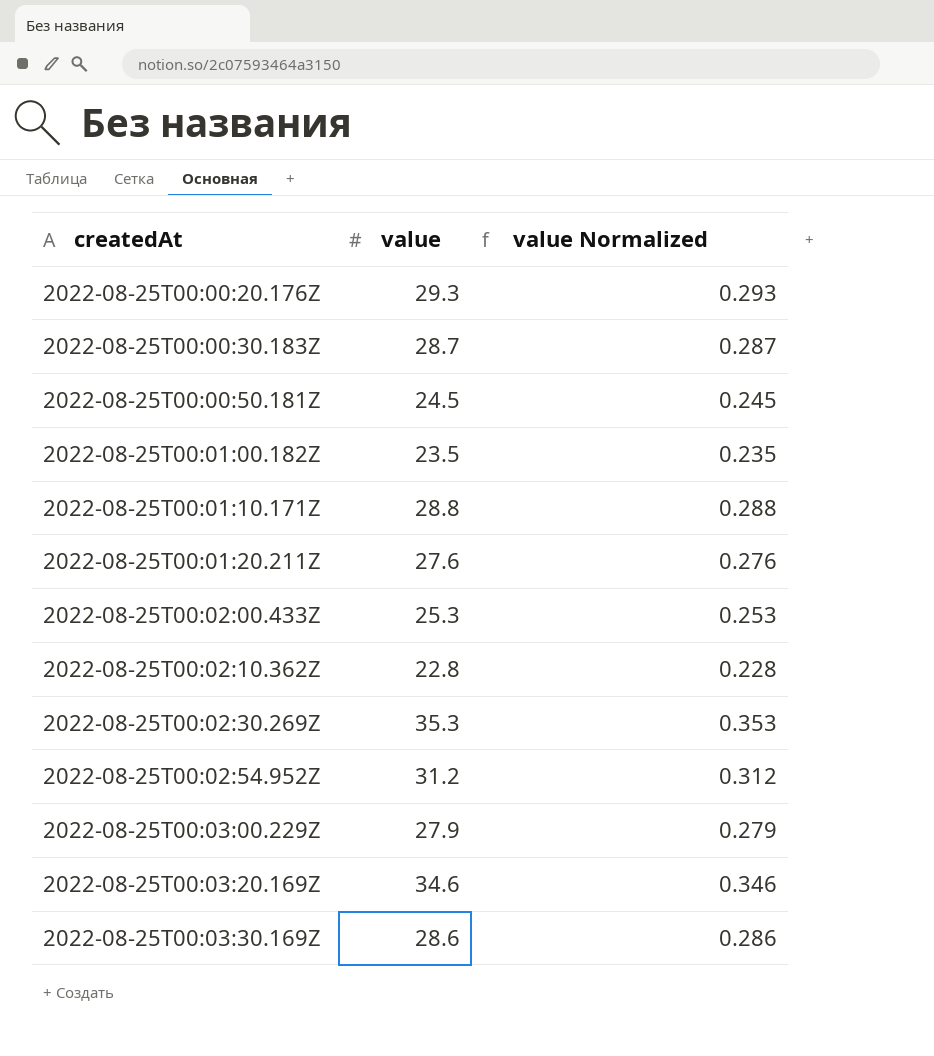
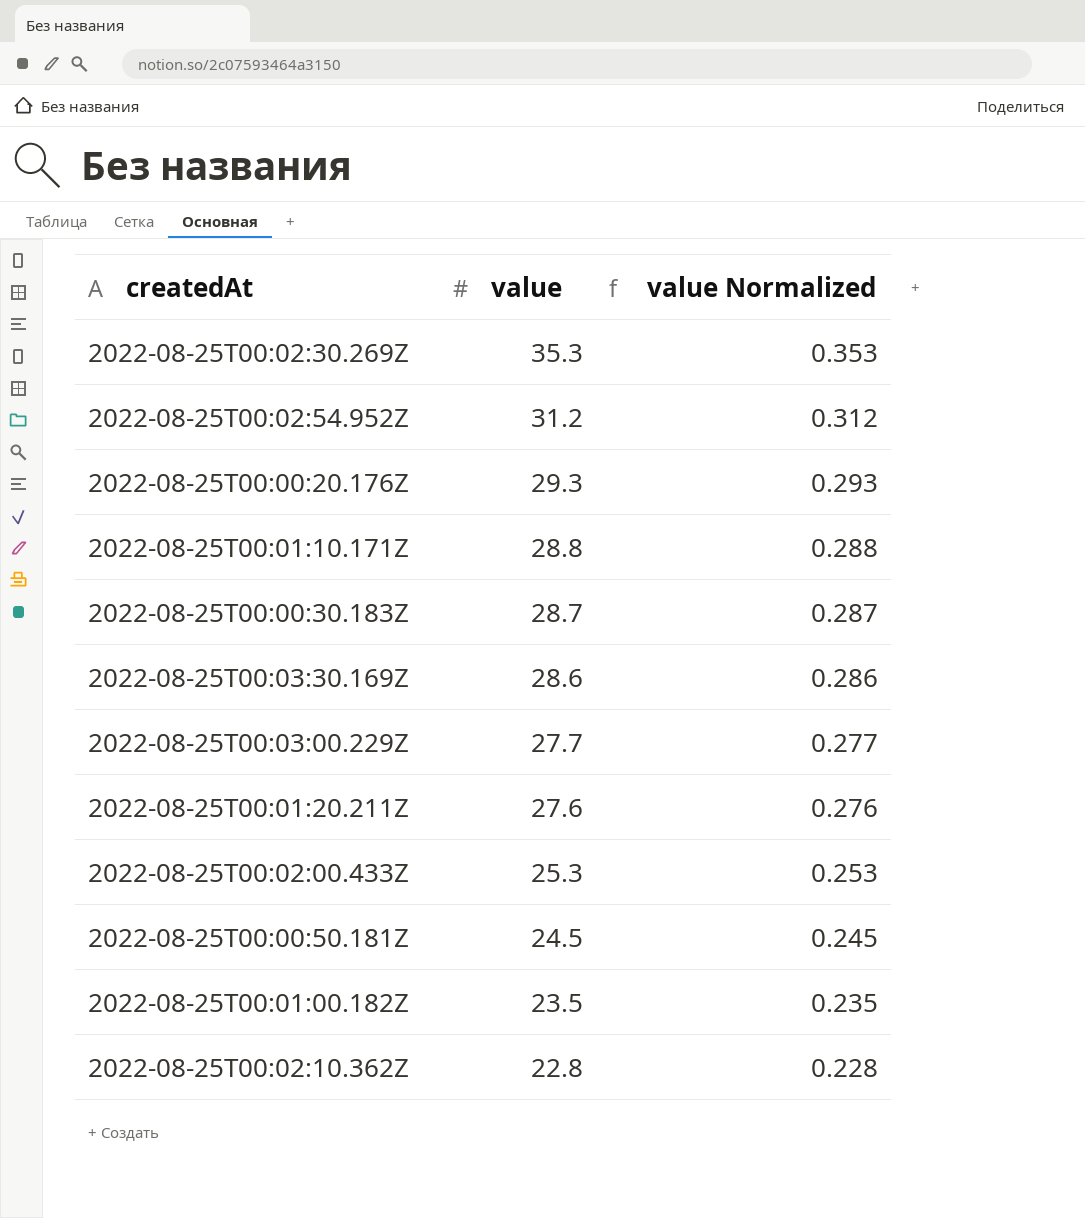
row order: createdAt ascending -> value descending
row 2022-08-25T00:03:20.169Z: 34.6 | 0.346 -> none
2022-08-25T00:03:00.229Z | value: 27.9 -> 27.7
2022-08-25T00:03:00.229Z | value Normalized: 0.279 -> 0.277

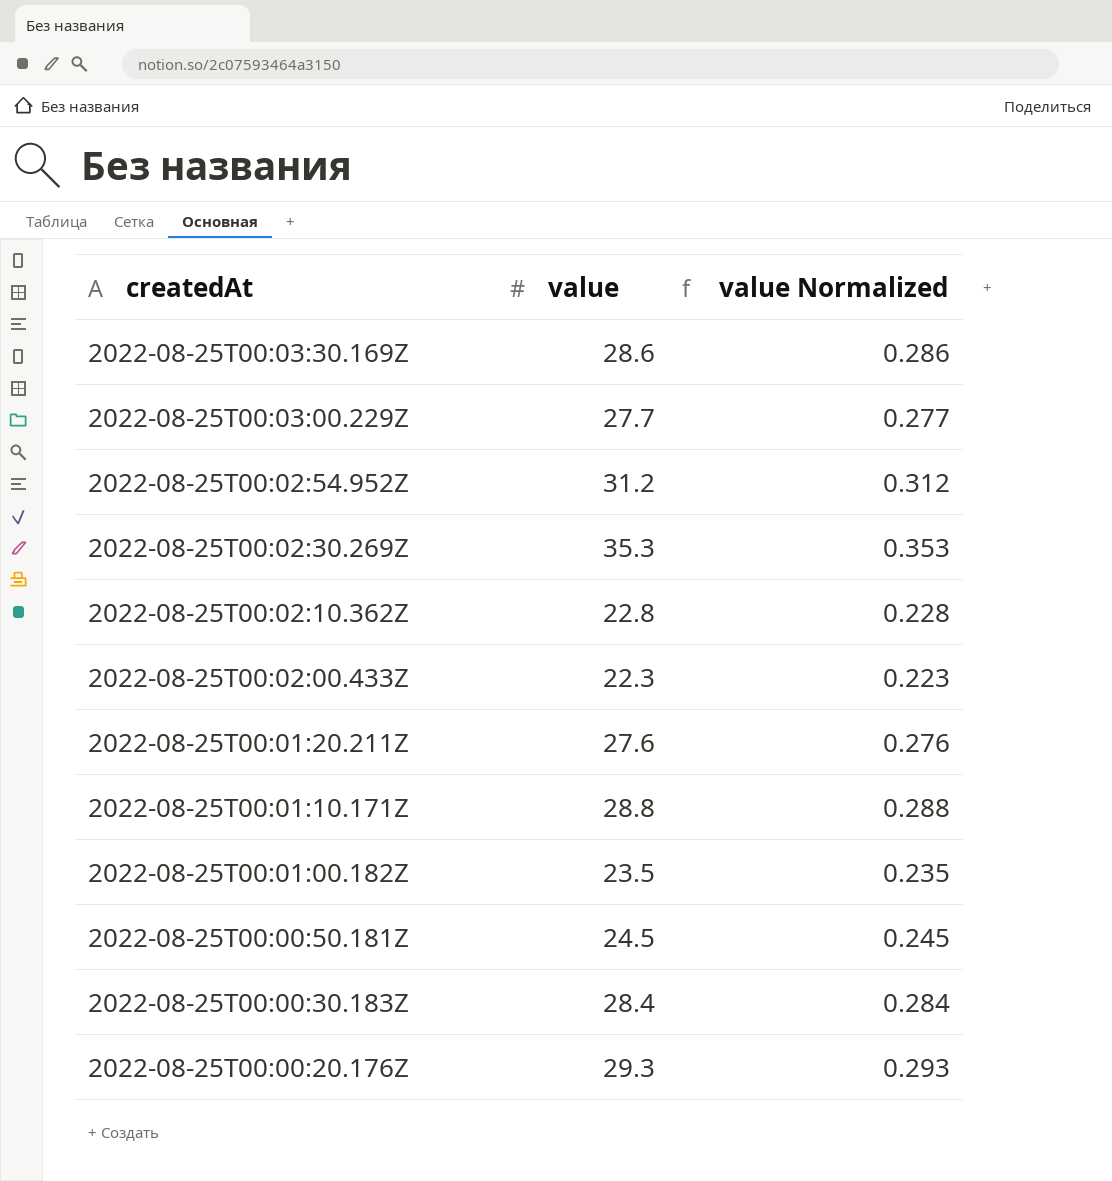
row order: value descending -> createdAt descending
2022-08-25T00:02:00.433Z | value: 25.3 -> 22.3
2022-08-25T00:02:00.433Z | value Normalized: 0.253 -> 0.223
2022-08-25T00:00:30.183Z | value: 28.7 -> 28.4
2022-08-25T00:00:30.183Z | value Normalized: 0.287 -> 0.284

